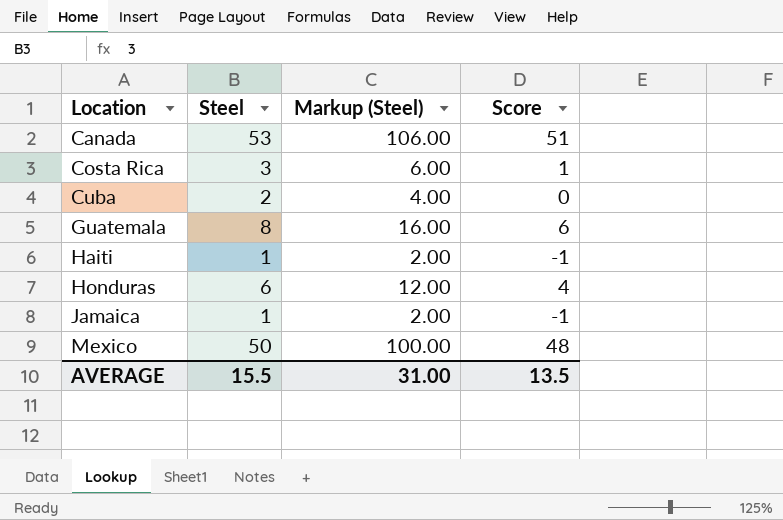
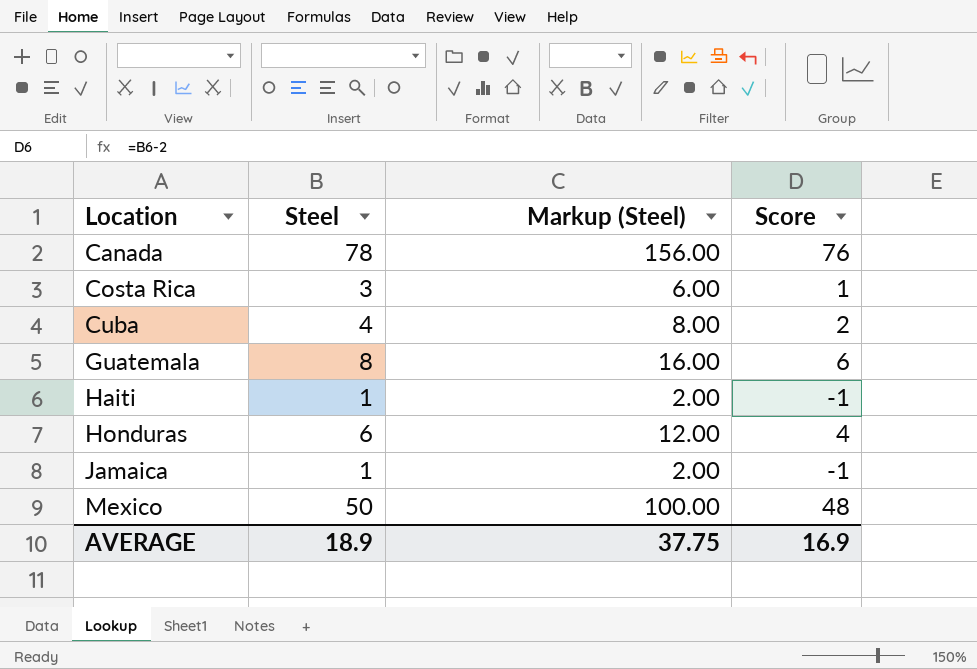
Canada | Steel: 53 -> 78
Canada | Markup (Steel): 106.00 -> 156.00
Canada | Score: 51 -> 76
Cuba | Steel: 2 -> 4
Cuba | Markup (Steel): 4.00 -> 8.00
Cuba | Score: 0 -> 2
AVERAGE | Steel: 15.5 -> 18.9
AVERAGE | Markup (Steel): 31.00 -> 37.75
AVERAGE | Score: 13.5 -> 16.9

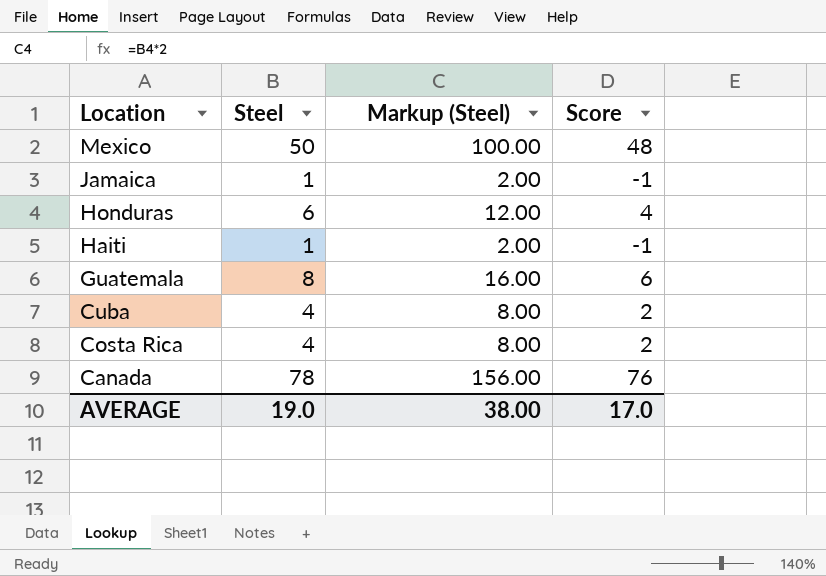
row order: Location ascending -> Location descending
Costa Rica | Steel: 3 -> 4
Costa Rica | Markup (Steel): 6.00 -> 8.00
Costa Rica | Score: 1 -> 2
AVERAGE | Steel: 18.9 -> 19.0
AVERAGE | Markup (Steel): 37.75 -> 38.00
AVERAGE | Score: 16.9 -> 17.0

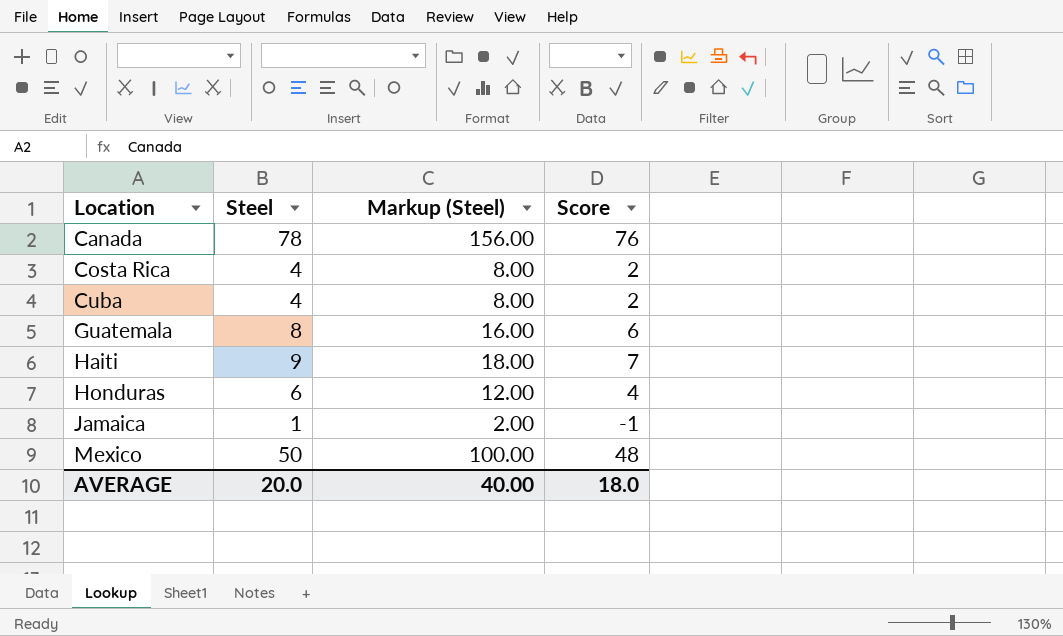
row order: Location descending -> Location ascending
Haiti | Steel: 1 -> 9
Haiti | Markup (Steel): 2.00 -> 18.00
Haiti | Score: -1 -> 7
AVERAGE | Steel: 19.0 -> 20.0
AVERAGE | Markup (Steel): 38.00 -> 40.00
AVERAGE | Score: 17.0 -> 18.0

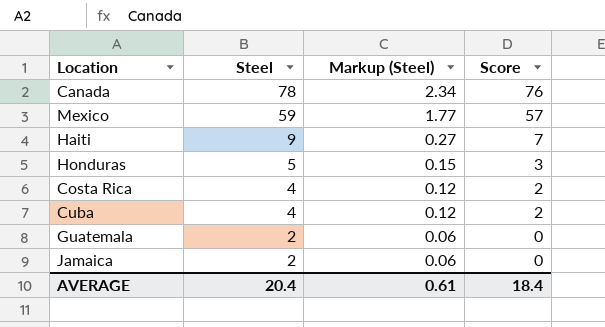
row order: Location ascending -> Steel descending
column Markup (Steel) | formula: [Steel] * 2 -> [Steel] * 0.03
Mexico | Steel: 50 -> 59
Mexico | Score: 48 -> 57
Honduras | Steel: 6 -> 5
Honduras | Score: 4 -> 3
Guatemala | Steel: 8 -> 2
Guatemala | Score: 6 -> 0
Jamaica | Steel: 1 -> 2
Jamaica | Score: -1 -> 0
AVERAGE | Steel: 20.0 -> 20.4
AVERAGE | Markup (Steel): 40.00 -> 0.61
AVERAGE | Score: 18.0 -> 18.4

